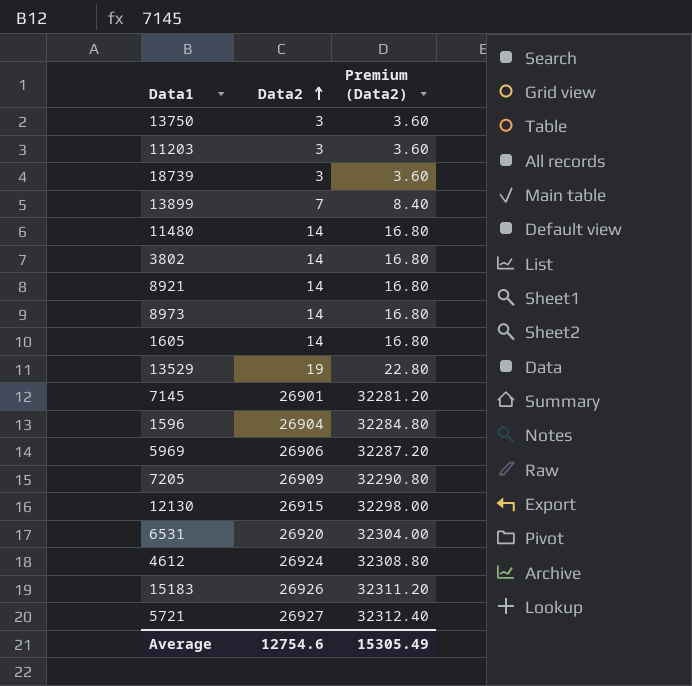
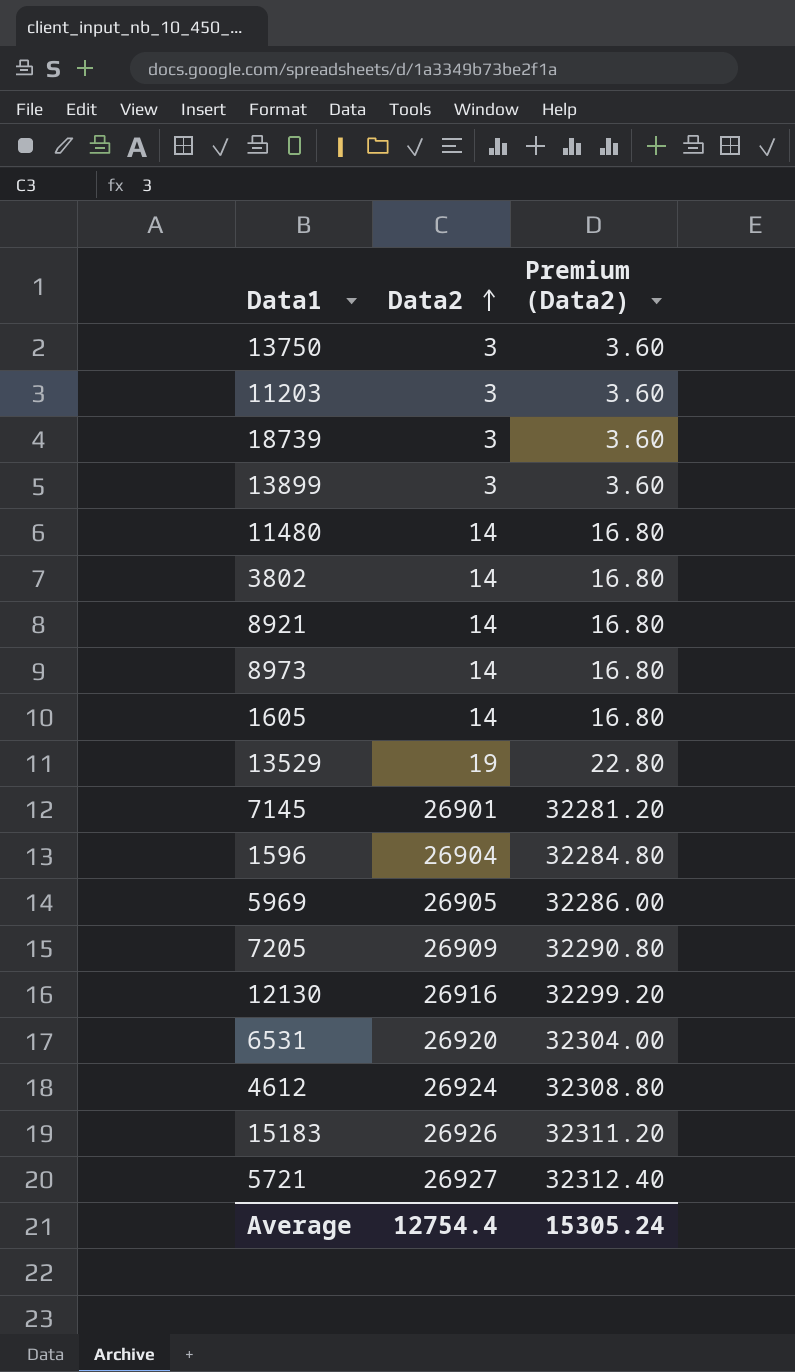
13899 | Data2: 7 -> 3
13899 | Premium (Data2): 8.40 -> 3.60
5969 | Data2: 26906 -> 26905
5969 | Premium (Data2): 32287.20 -> 32286.00
12130 | Data2: 26915 -> 26916
12130 | Premium (Data2): 32298.00 -> 32299.20
Average | Data2: 12754.6 -> 12754.4
Average | Premium (Data2): 15305.49 -> 15305.24

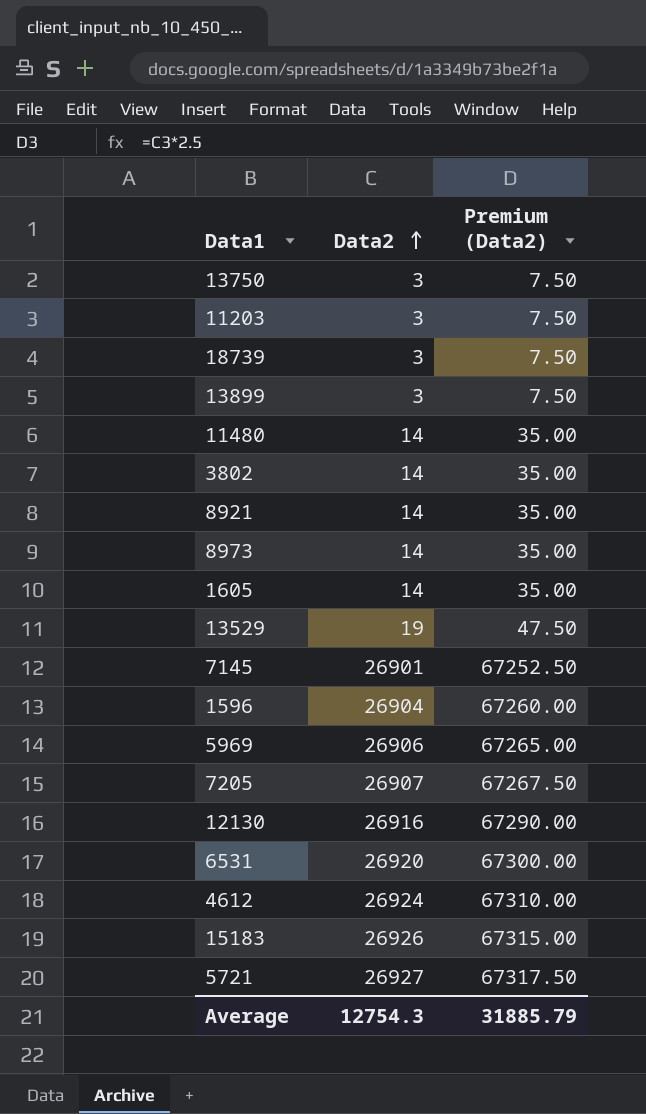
column Premium (Data2) | formula: [Data2] * 1.2 -> [Data2] * 2.5
5969 | Data2: 26905 -> 26906
7205 | Data2: 26909 -> 26907
Average | Data2: 12754.4 -> 12754.3
Average | Premium (Data2): 15305.24 -> 31885.79

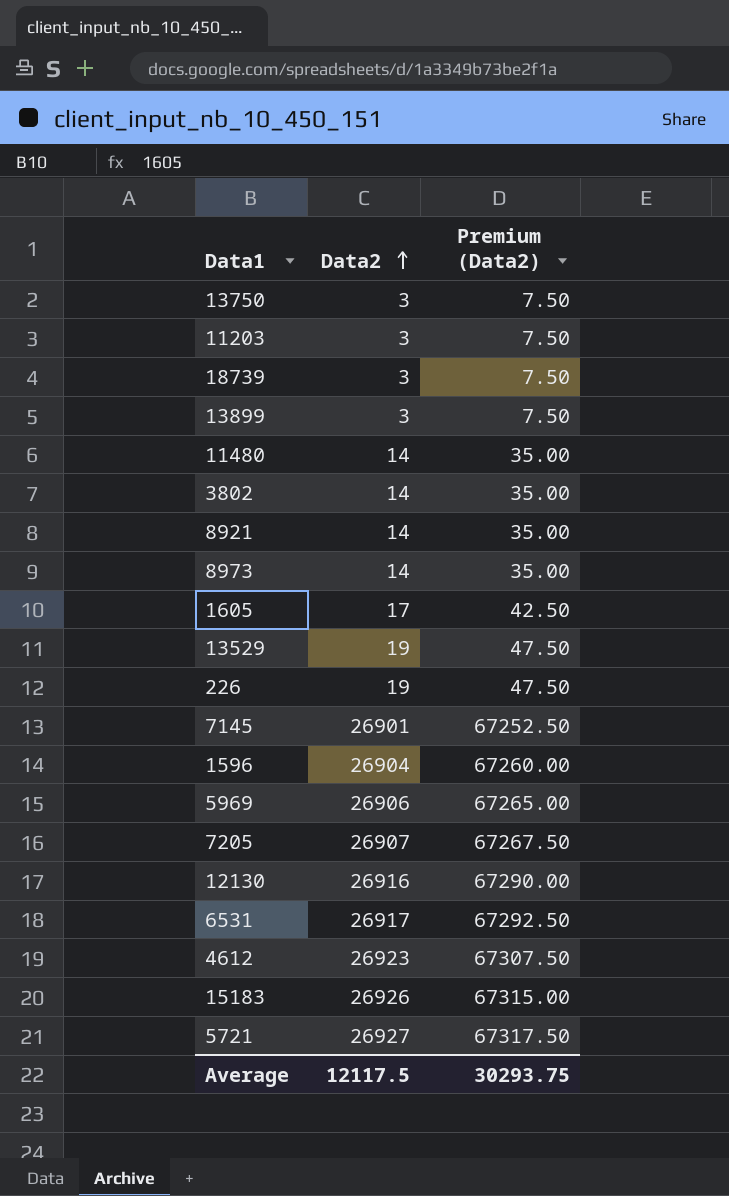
1605 | Data2: 14 -> 17
1605 | Premium (Data2): 35.00 -> 42.50
row 226: none -> 19 | 47.50
6531 | Data2: 26920 -> 26917
6531 | Premium (Data2): 67300.00 -> 67292.50
4612 | Data2: 26924 -> 26923
4612 | Premium (Data2): 67310.00 -> 67307.50
Average | Data2: 12754.3 -> 12117.5
Average | Premium (Data2): 31885.79 -> 30293.75

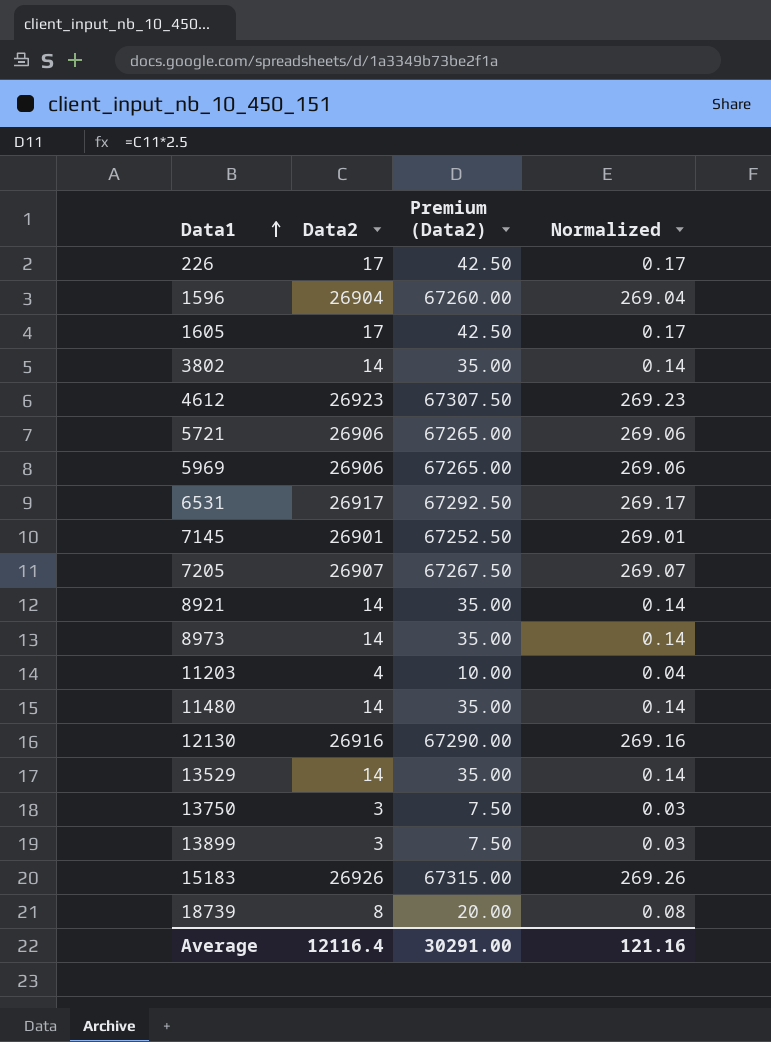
row order: Data2 ascending -> Data1 ascending
column Normalized | formula: none -> [Data2] * 0.01
226 | Data2: 19 -> 17
226 | Premium (Data2): 47.50 -> 42.50
5721 | Data2: 26927 -> 26906
5721 | Premium (Data2): 67317.50 -> 67265.00
11203 | Data2: 3 -> 4
11203 | Premium (Data2): 7.50 -> 10.00
13529 | Data2: 19 -> 14
13529 | Premium (Data2): 47.50 -> 35.00
18739 | Data2: 3 -> 8
18739 | Premium (Data2): 7.50 -> 20.00
Average | Data2: 12117.5 -> 12116.4
Average | Premium (Data2): 30293.75 -> 30291.00

